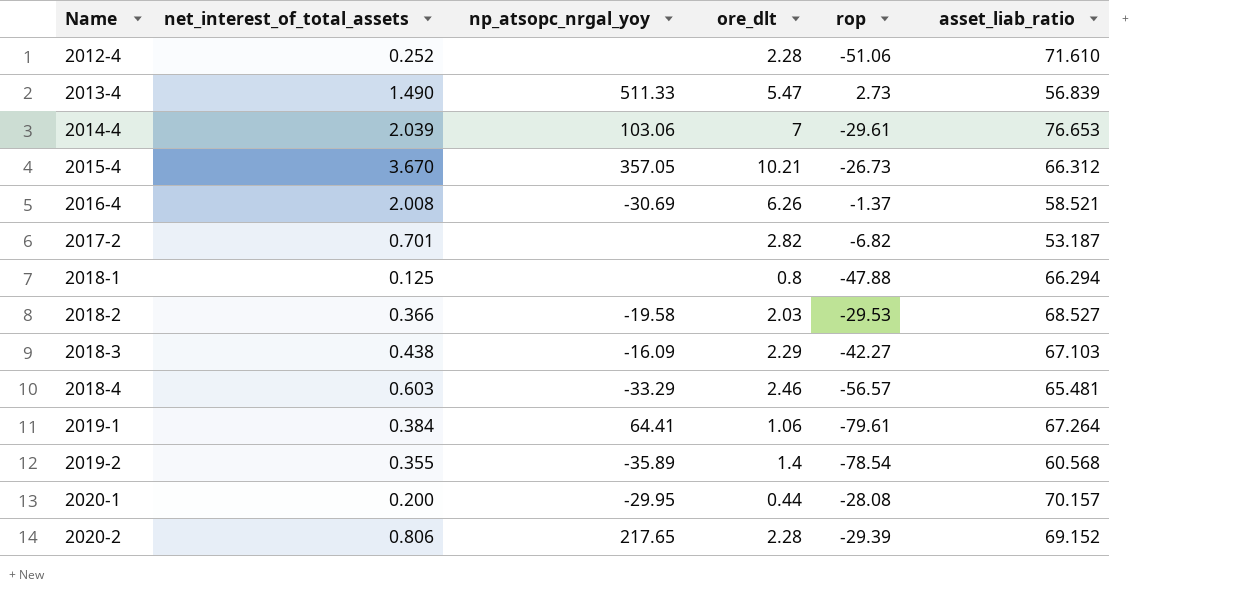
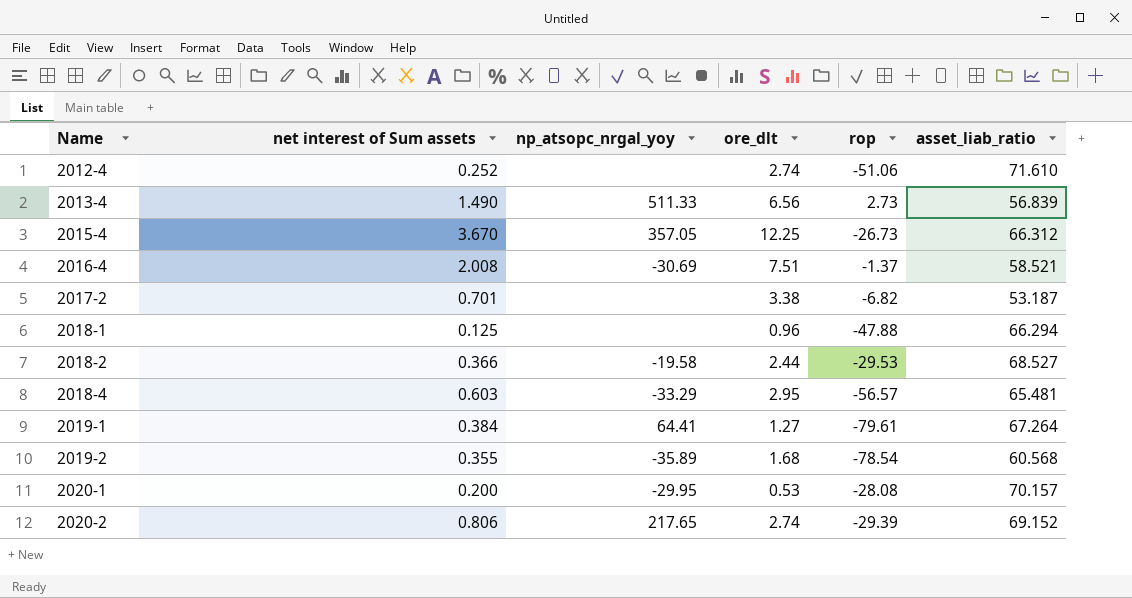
column name: net_interest_of_total_assets -> net interest of Sum assets
row 2014-4: 2.039 | 103.06 | 7 | -29.61 | 76.653 -> none
row 2018-3: 0.438 | -16.09 | 2.29 | -42.27 | 67.103 -> none
2012-4 | ore_dlt: 2.28 -> 2.74
2013-4 | ore_dlt: 5.47 -> 6.56
2015-4 | ore_dlt: 10.21 -> 12.25
2016-4 | ore_dlt: 6.26 -> 7.51
2017-2 | ore_dlt: 2.82 -> 3.38
2018-1 | ore_dlt: 0.8 -> 0.96
2018-2 | ore_dlt: 2.03 -> 2.44
2018-4 | ore_dlt: 2.46 -> 2.95
2019-1 | ore_dlt: 1.06 -> 1.27
2019-2 | ore_dlt: 1.4 -> 1.68
2020-1 | ore_dlt: 0.44 -> 0.53
2020-2 | ore_dlt: 2.28 -> 2.74

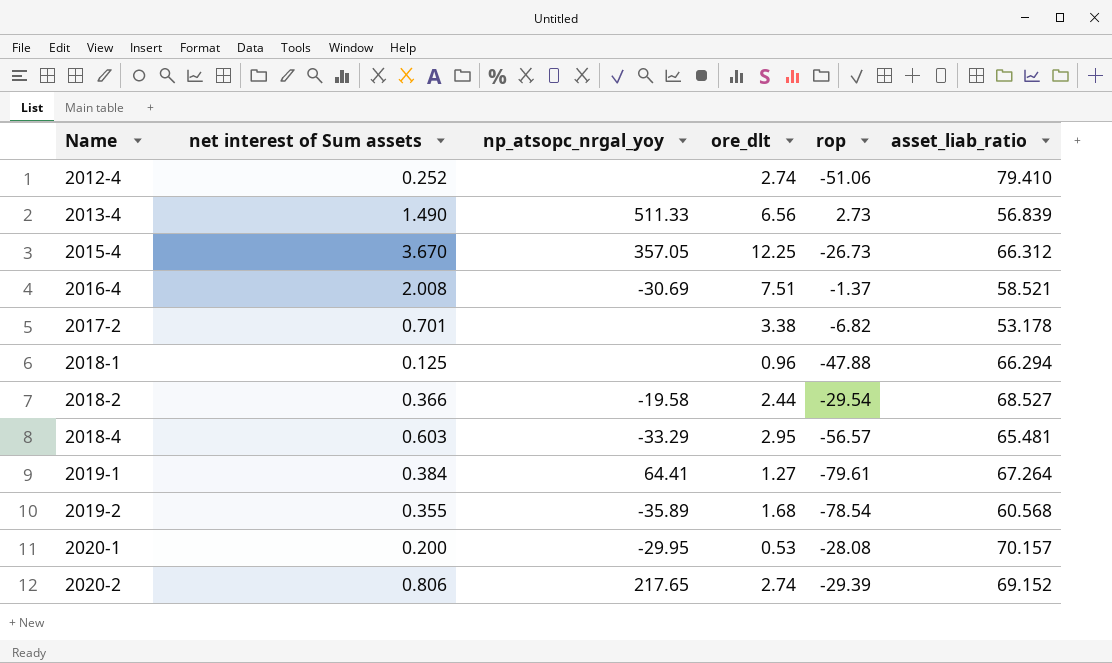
2012-4 | asset_liab_ratio: 71.610 -> 79.410
2017-2 | asset_liab_ratio: 53.187 -> 53.178
2018-2 | rop: -29.53 -> -29.54

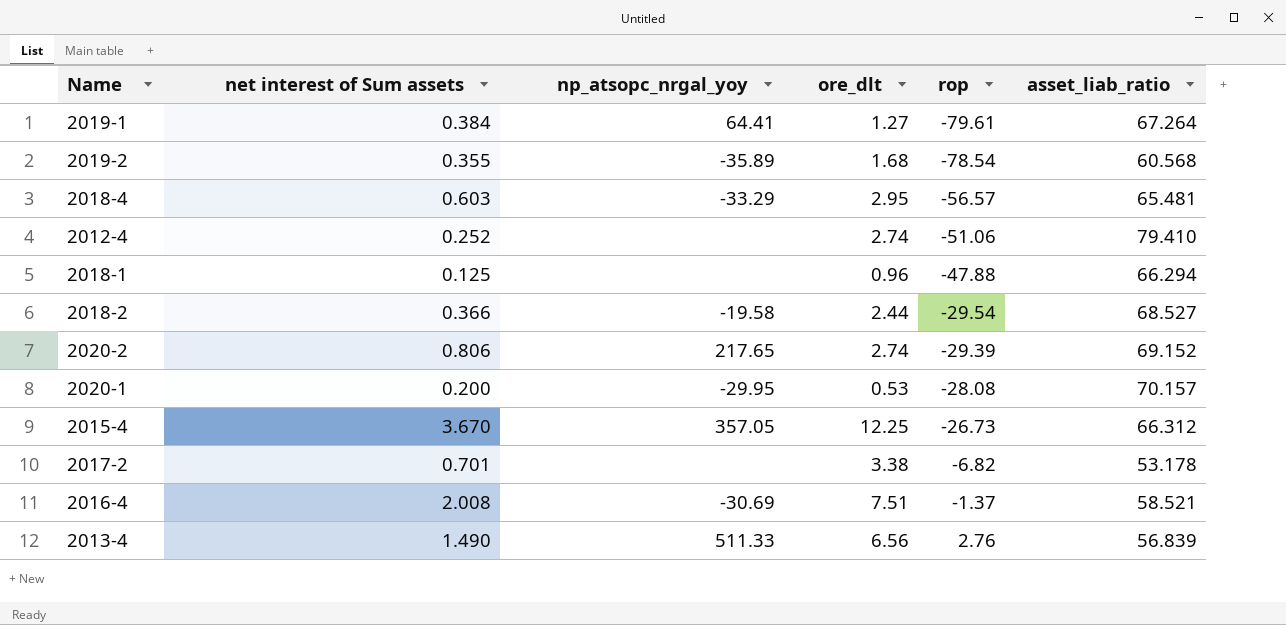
row order: Name ascending -> rop ascending
2013-4 | rop: 2.73 -> 2.76

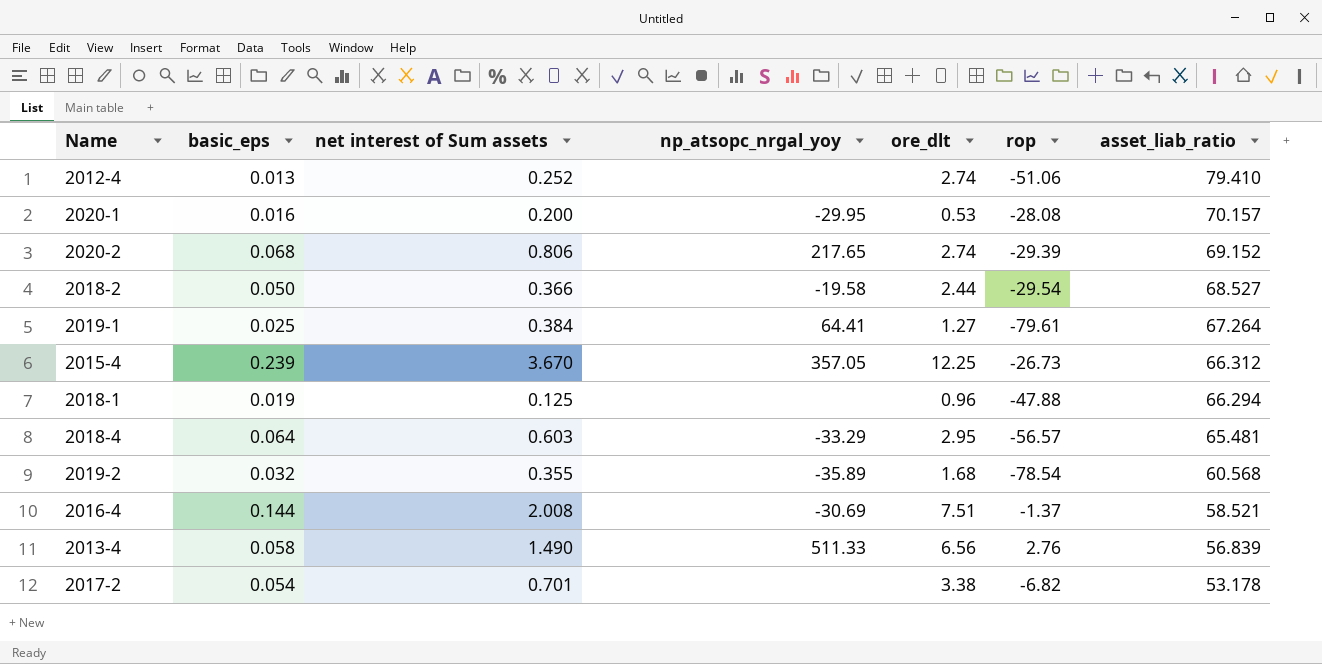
row order: rop ascending -> asset_liab_ratio descending
column basic_eps | position: none -> 2

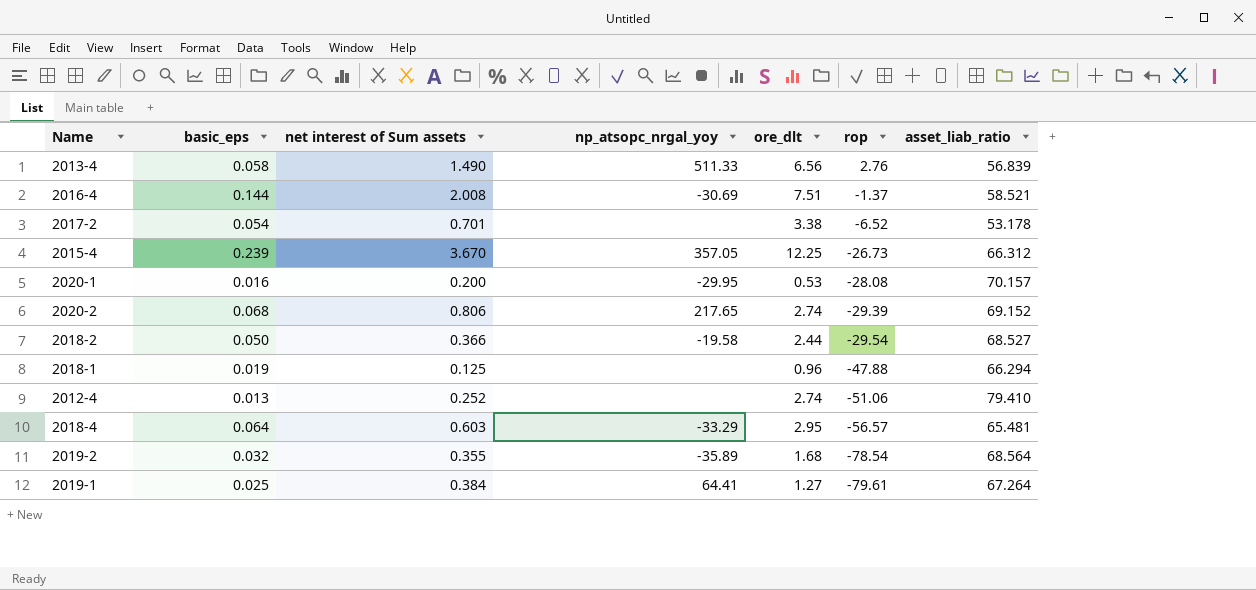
row order: asset_liab_ratio descending -> rop descending
2017-2 | rop: -6.82 -> -6.52
2019-2 | asset_liab_ratio: 60.568 -> 68.564

